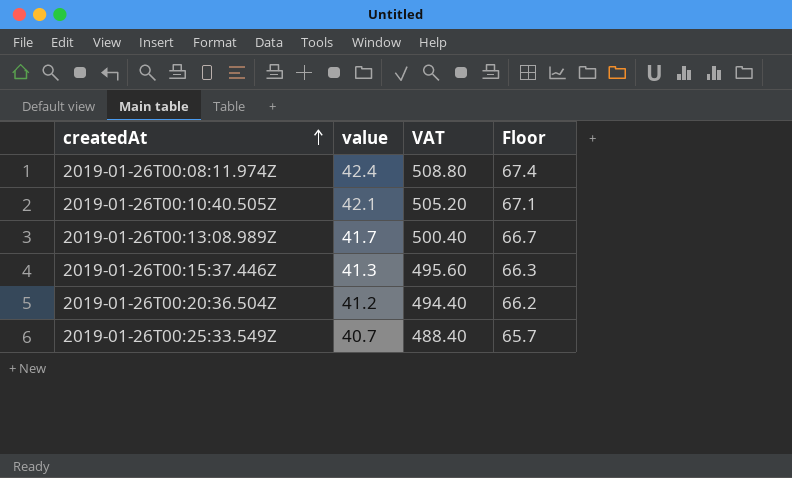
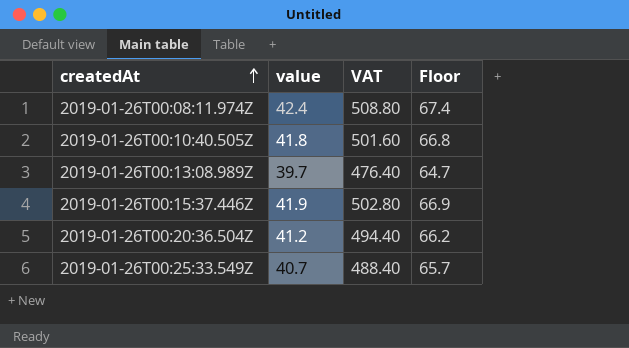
2019-01-26T00:10:40.505Z | value: 42.1 -> 41.8
2019-01-26T00:10:40.505Z | VAT: 505.20 -> 501.60
2019-01-26T00:10:40.505Z | Floor: 67.1 -> 66.8
2019-01-26T00:13:08.989Z | value: 41.7 -> 39.7
2019-01-26T00:13:08.989Z | VAT: 500.40 -> 476.40
2019-01-26T00:13:08.989Z | Floor: 66.7 -> 64.7
2019-01-26T00:15:37.446Z | value: 41.3 -> 41.9
2019-01-26T00:15:37.446Z | VAT: 495.60 -> 502.80
2019-01-26T00:15:37.446Z | Floor: 66.3 -> 66.9

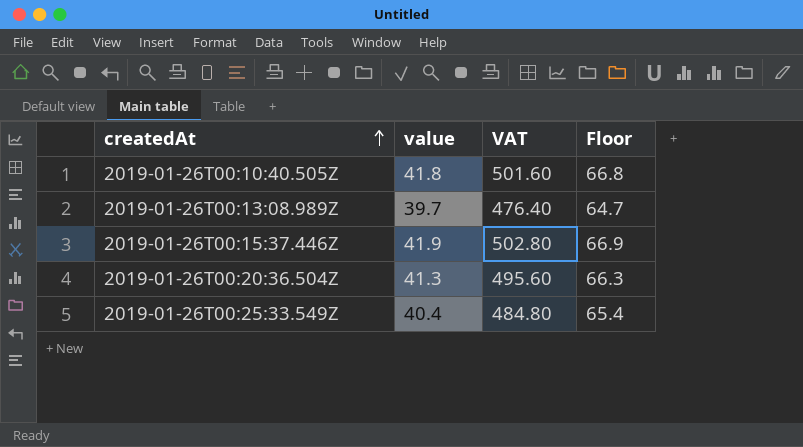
row 2019-01-26T00:08:11.974Z: 42.4 | 508.80 | 67.4 -> none
2019-01-26T00:20:36.504Z | value: 41.2 -> 41.3
2019-01-26T00:20:36.504Z | VAT: 494.40 -> 495.60
2019-01-26T00:20:36.504Z | Floor: 66.2 -> 66.3
2019-01-26T00:25:33.549Z | value: 40.7 -> 40.4
2019-01-26T00:25:33.549Z | VAT: 488.40 -> 484.80
2019-01-26T00:25:33.549Z | Floor: 65.7 -> 65.4

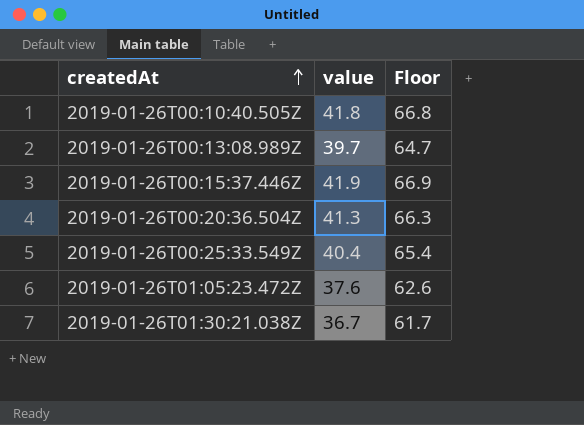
column VAT | formula: [value] * 12 -> none
row 2019-01-26T01:05:23.472Z: none -> 37.6 | 62.6
row 2019-01-26T01:30:21.038Z: none -> 36.7 | 61.7

